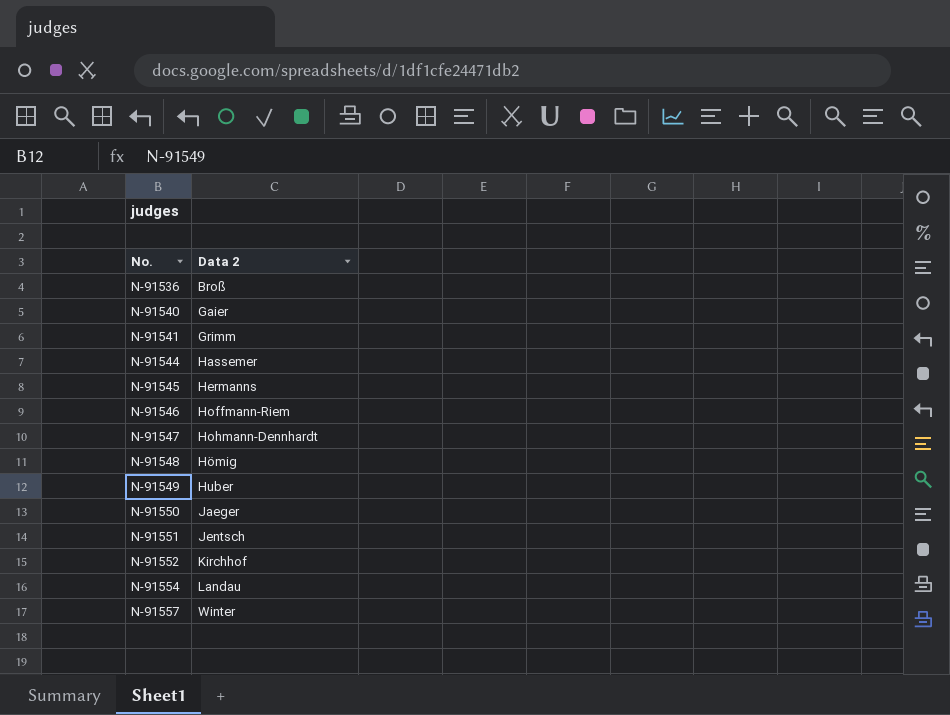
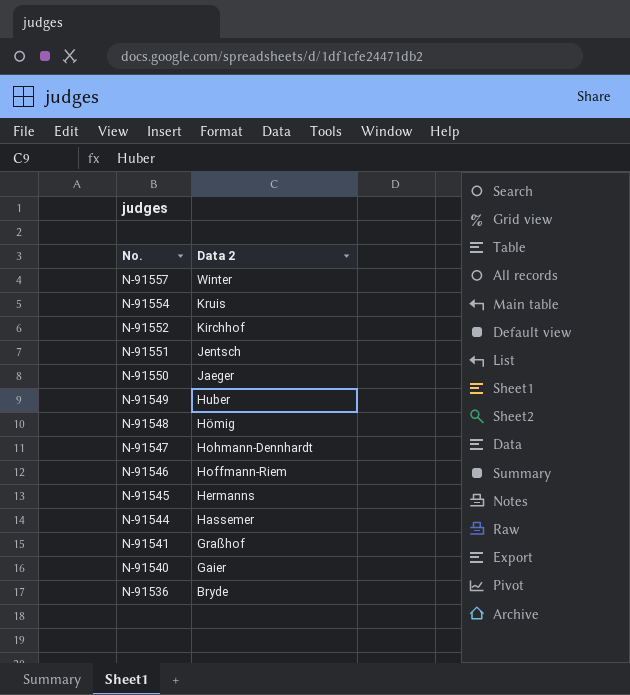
row order: No. ascending -> No. descending
N-91554 | Data 2: Landau -> Kruis
N-91541 | Data 2: Grimm -> Graßhof
N-91536 | Data 2: Broß -> Bryde

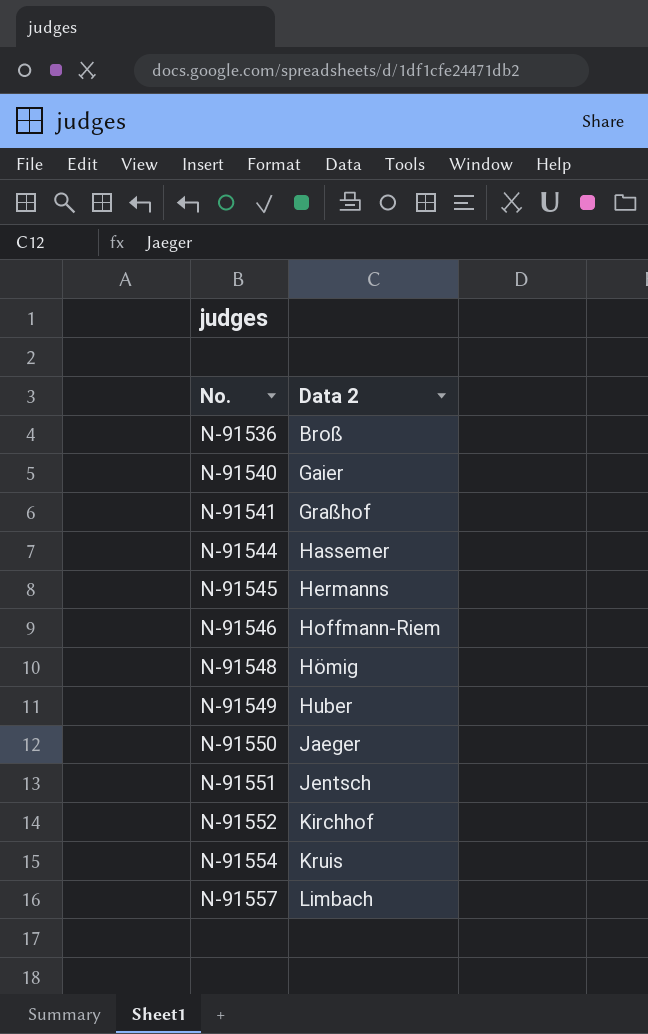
row order: No. descending -> No. ascending
row N-91547: Hohmann-Dennhardt -> none
N-91536 | Data 2: Bryde -> Broß
N-91557 | Data 2: Winter -> Limbach

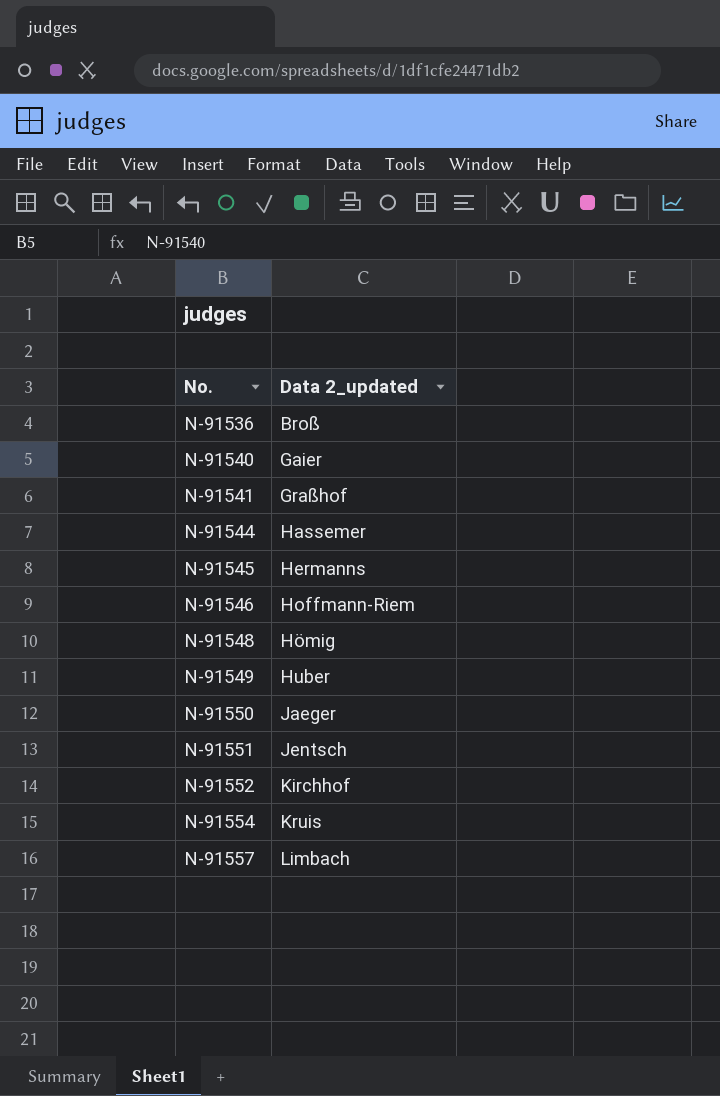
column name: Data 2 -> Data 2_updated

